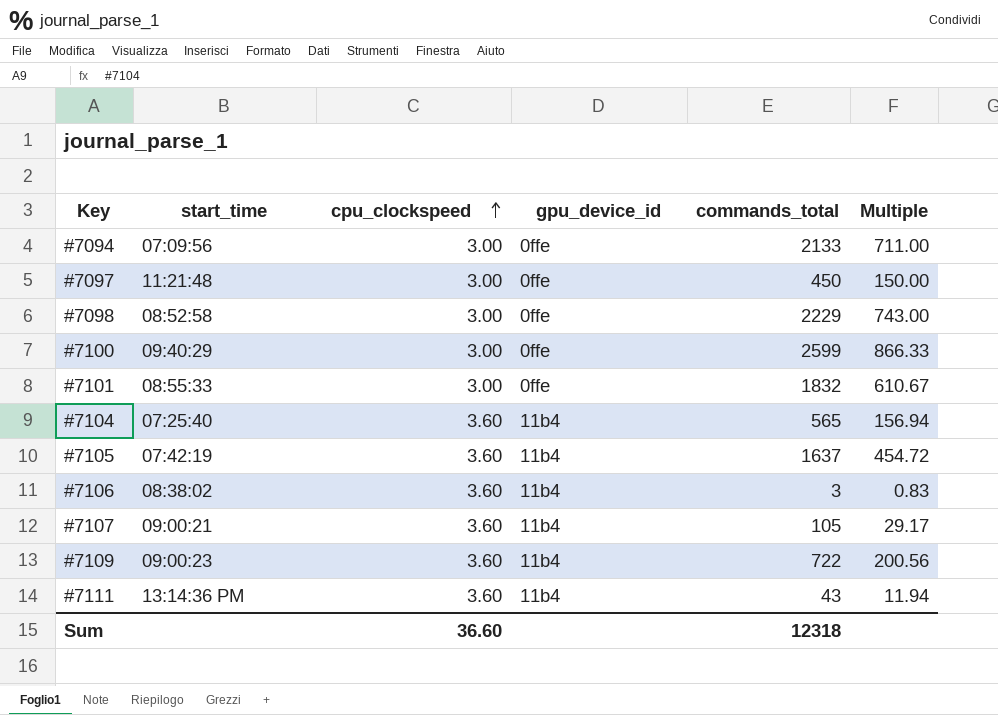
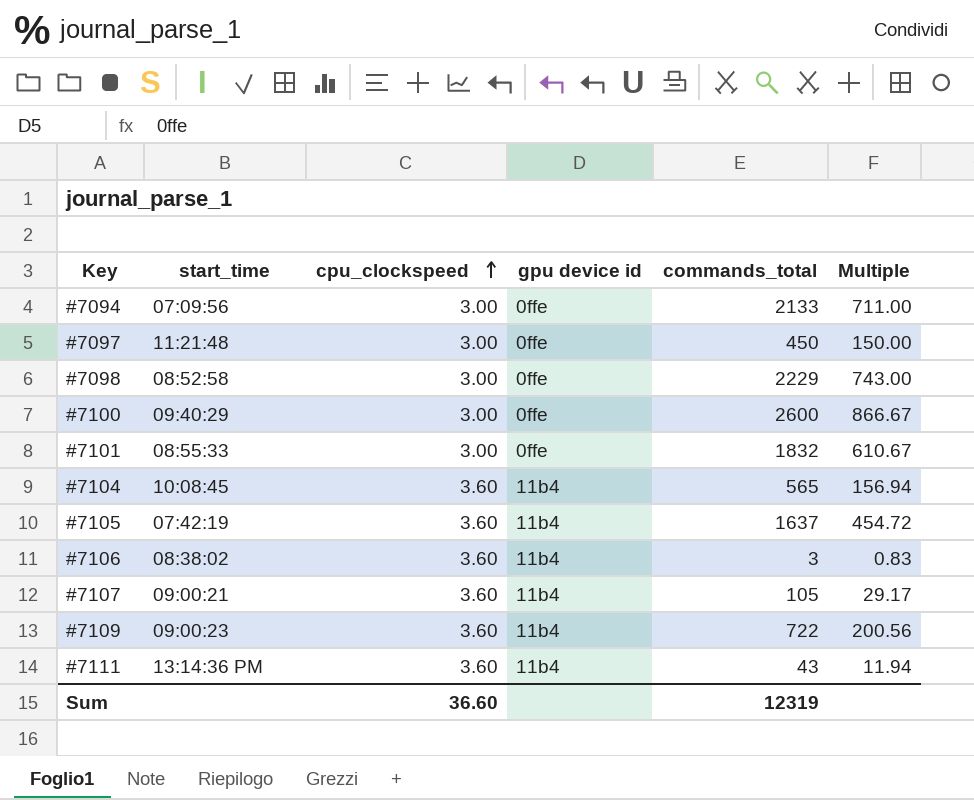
column name: gpu_device_id -> gpu device id
#7100 | commands_total: 2599 -> 2600
#7100 | Multiple: 866.33 -> 866.67
#7104 | start_time: 07:25:40 -> 10:08:45
Sum | commands_total: 12318 -> 12319

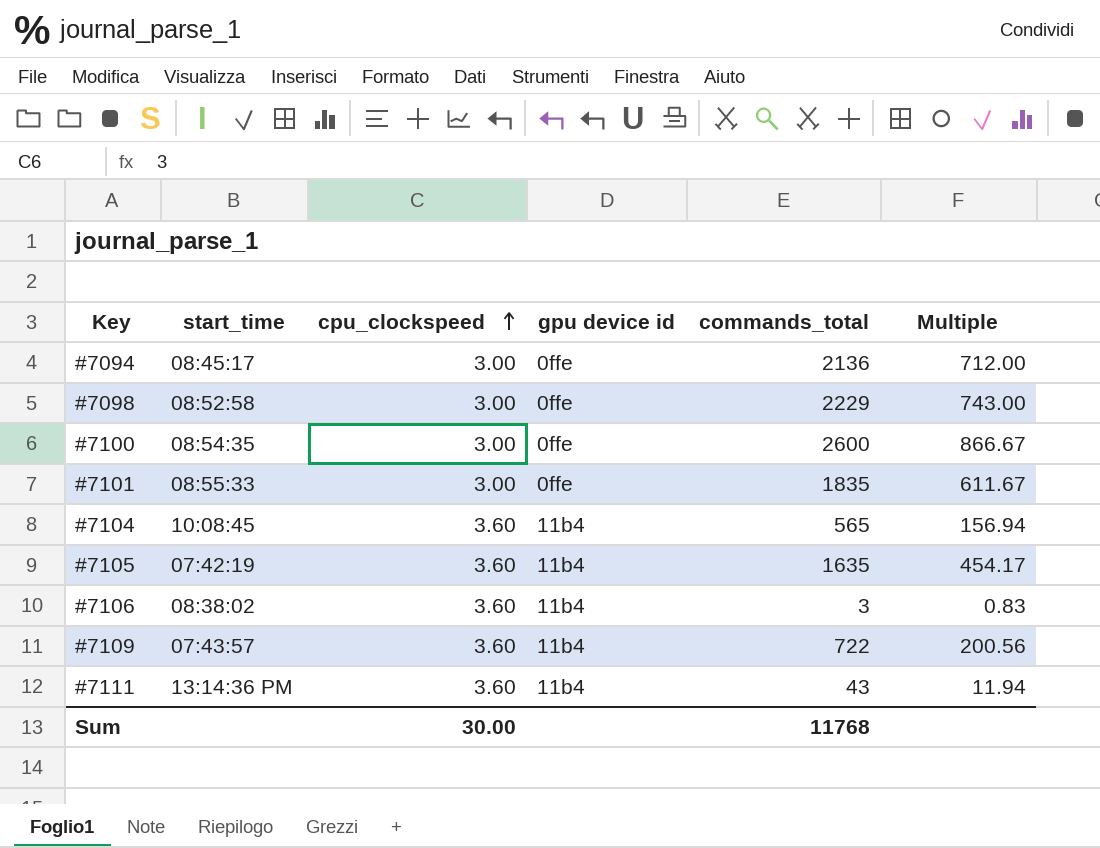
row #7097: 11:21:48 | 3.00 | 0ffe | 450 | 150.00 -> none
row #7107: 09:00:21 | 3.60 | 11b4 | 105 | 29.17 -> none
#7094 | start_time: 07:09:56 -> 08:45:17
#7094 | commands_total: 2133 -> 2136
#7094 | Multiple: 711.00 -> 712.00
#7100 | start_time: 09:40:29 -> 08:54:35
#7101 | commands_total: 1832 -> 1835
#7101 | Multiple: 610.67 -> 611.67
#7105 | commands_total: 1637 -> 1635
#7105 | Multiple: 454.72 -> 454.17
#7109 | start_time: 09:00:23 -> 07:43:57
Sum | cpu_clockspeed: 36.60 -> 30.00
Sum | commands_total: 12319 -> 11768

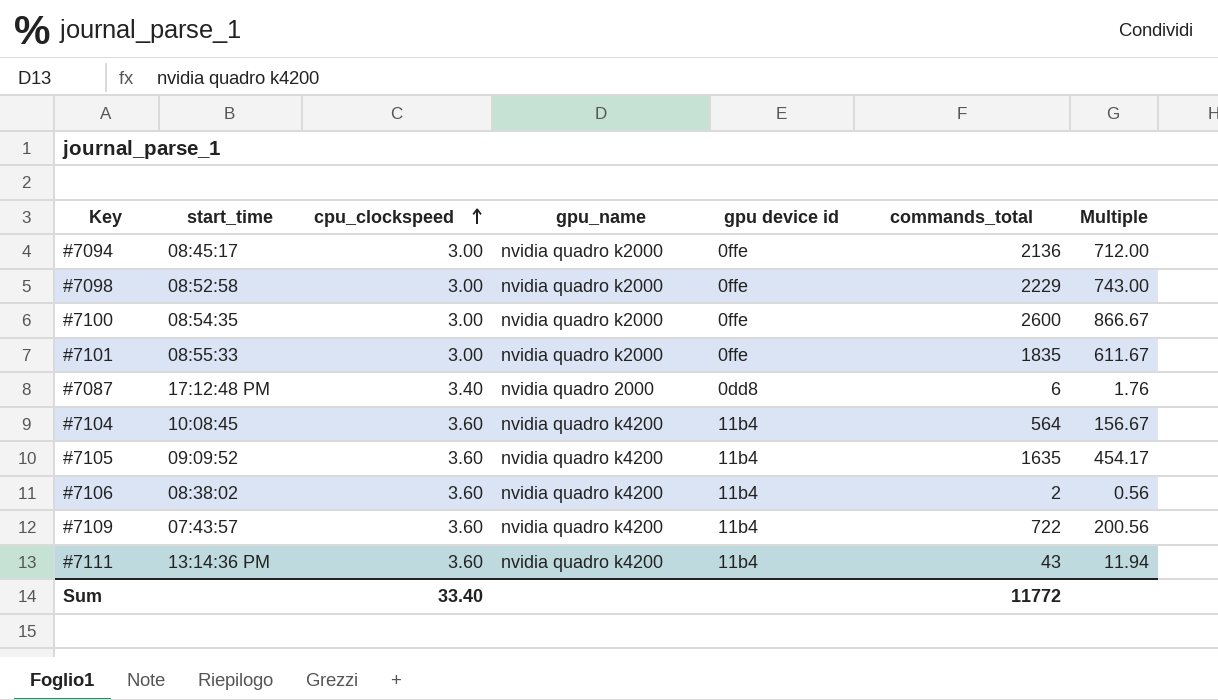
column gpu_name | position: none -> 4
row #7087: none -> 17:12:48 PM | 3.40 | nvidia quadro 2000 | 0dd8 | 6 | 1.76
#7104 | commands_total: 565 -> 564
#7104 | Multiple: 156.94 -> 156.67
#7105 | start_time: 07:42:19 -> 09:09:52
#7106 | commands_total: 3 -> 2
#7106 | Multiple: 0.83 -> 0.56
Sum | cpu_clockspeed: 30.00 -> 33.40
Sum | commands_total: 11768 -> 11772

